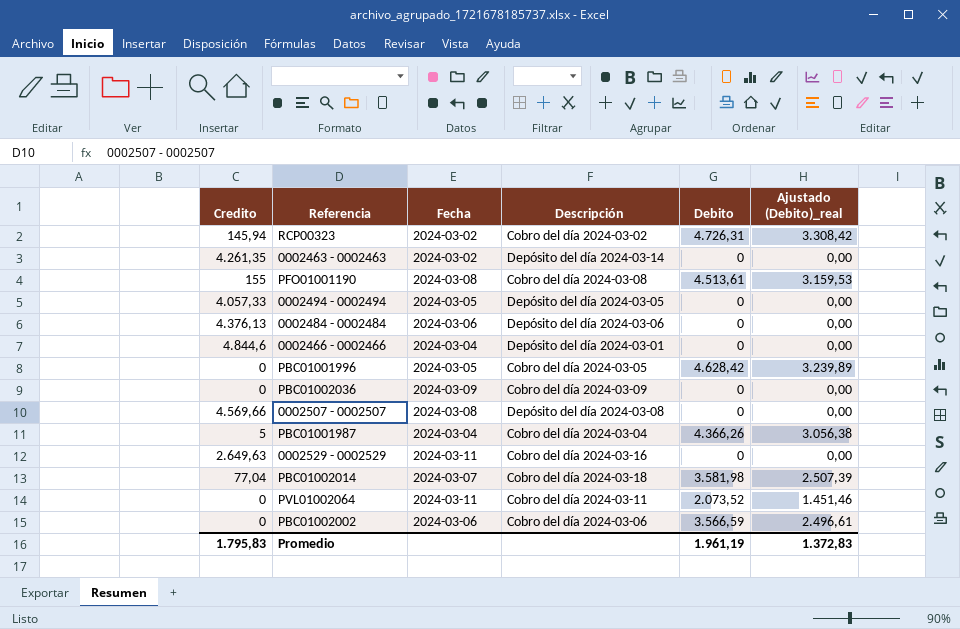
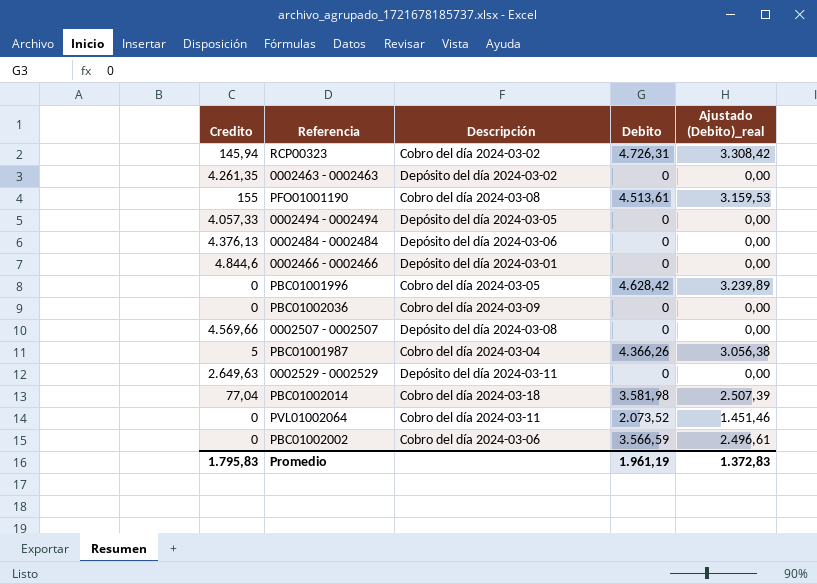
column Fecha | position: 3 -> none
0002463 - 0002463 | Descripción: Depósito del día 2024-03-14 -> Depósito del día 2024-03-02
0002529 - 0002529 | Descripción: Cobro del día 2024-03-16 -> Depósito del día 2024-03-11

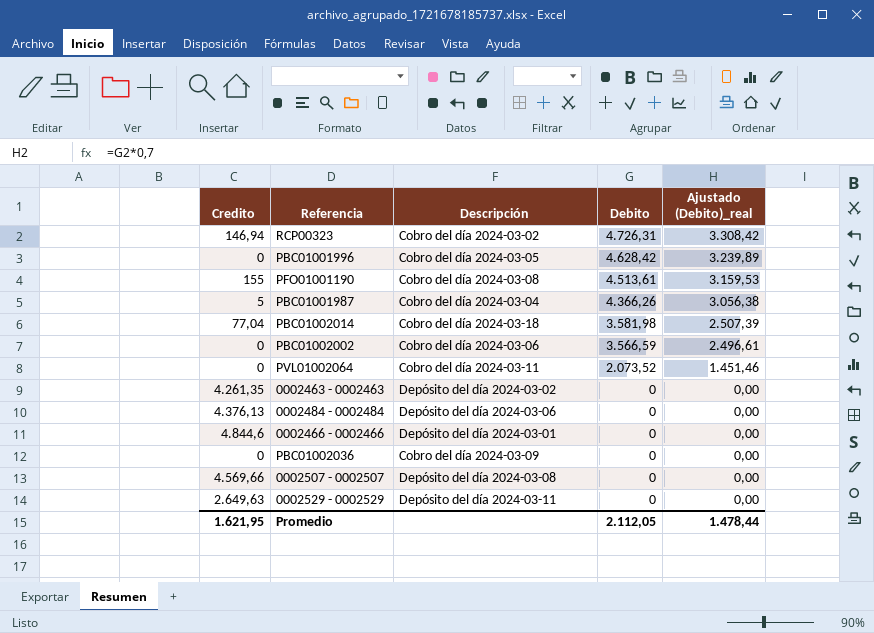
row order: none -> Debito descending
row 0002494 - 0002494: 4.057,33 | Depósito del día 2024-03-05 | 0 | 0,00 -> none
RCP00323 | Credito: 145,94 -> 146,94
Promedio | Credito: 1.795,83 -> 1.621,95
Promedio | Debito: 1.961,19 -> 2.112,05
Promedio | Ajustado (Debito)_real: 1.372,83 -> 1.478,44

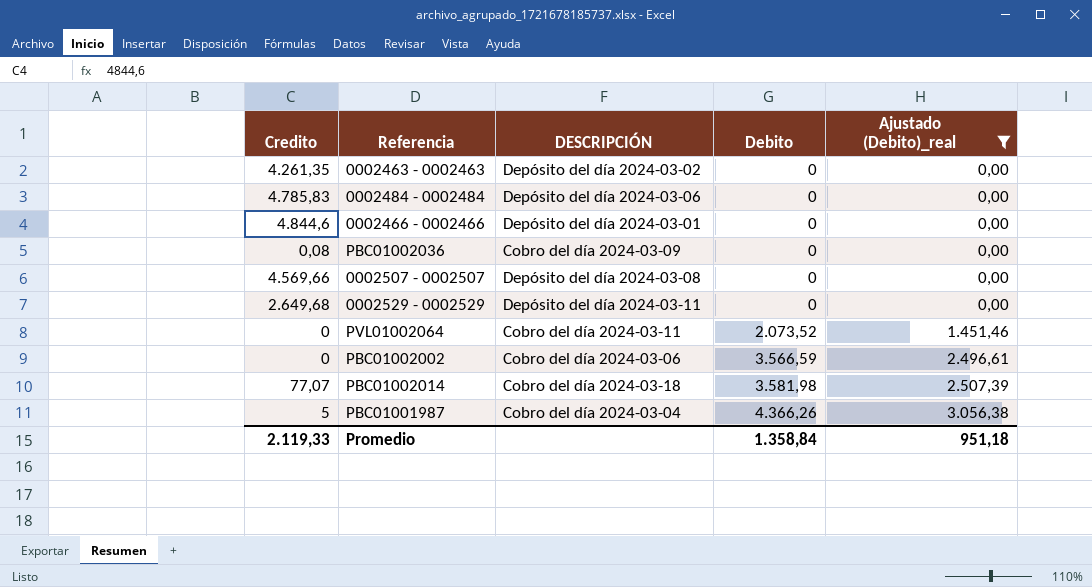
filter: none -> Ajustado (Debito)_real <= 3.056,38
row order: Debito descending -> Debito ascending
column name: Descripción -> DESCRIPCIÓN
0002484 - 0002484 | Credito: 4.376,13 -> 4.785,83
PBC01002036 | Credito: 0 -> 0,08
0002529 - 0002529 | Credito: 2.649,63 -> 2.649,68
PBC01002014 | Credito: 77,04 -> 77,07
Promedio | Credito: 1.621,95 -> 2.119,33
Promedio | Debito: 2.112,05 -> 1.358,84
Promedio | Ajustado (Debito)_real: 1.478,44 -> 951,18

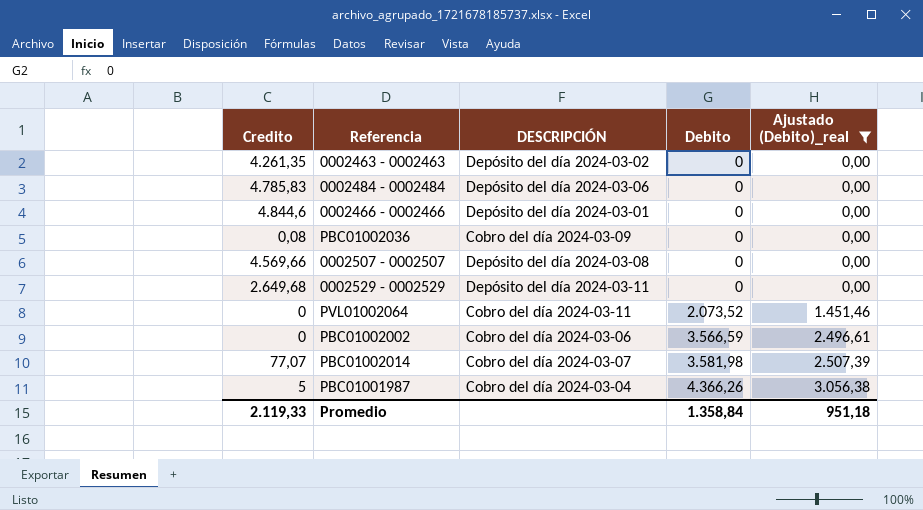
PBC01002014 | DESCRIPCIÓN: Cobro del día 2024-03-18 -> Cobro del día 2024-03-07

